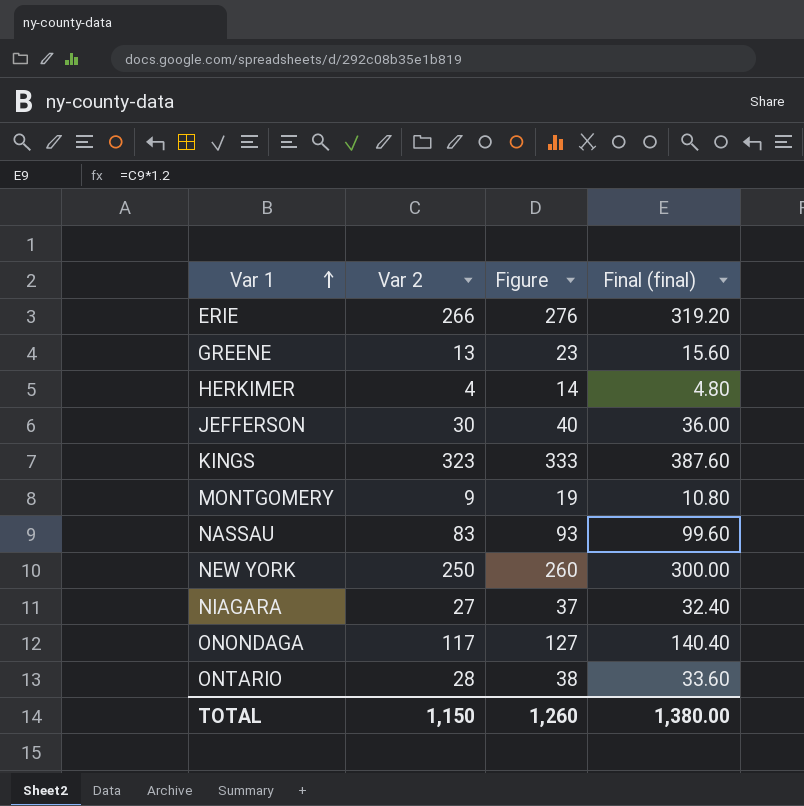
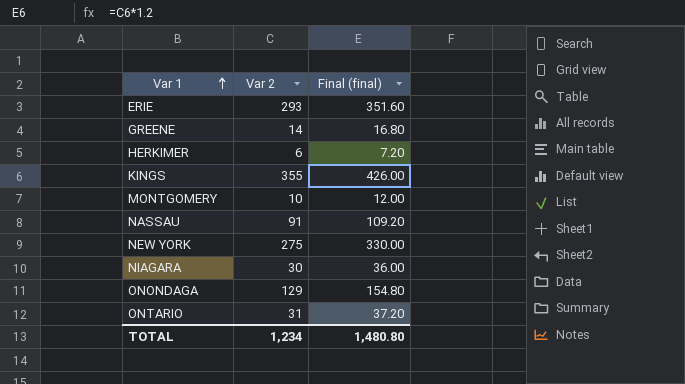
column Figure | formula: [Var 2] + 10 -> none
row JEFFERSON: 30 | 40 | 36.00 -> none
ERIE | Var 2: 266 -> 293
ERIE | Final (final): 319.20 -> 351.60
GREENE | Var 2: 13 -> 14
GREENE | Final (final): 15.60 -> 16.80
HERKIMER | Var 2: 4 -> 6
HERKIMER | Final (final): 4.80 -> 7.20
KINGS | Var 2: 323 -> 355
KINGS | Final (final): 387.60 -> 426.00
MONTGOMERY | Var 2: 9 -> 10
MONTGOMERY | Final (final): 10.80 -> 12.00
NASSAU | Var 2: 83 -> 91
NASSAU | Final (final): 99.60 -> 109.20
NEW YORK | Var 2: 250 -> 275
NEW YORK | Final (final): 300.00 -> 330.00
NIAGARA | Var 2: 27 -> 30
NIAGARA | Final (final): 32.40 -> 36.00
ONONDAGA | Var 2: 117 -> 129
ONONDAGA | Final (final): 140.40 -> 154.80
ONTARIO | Var 2: 28 -> 31
ONTARIO | Final (final): 33.60 -> 37.20
TOTAL | Var 2: 1,150 -> 1,234
TOTAL | Final (final): 1,380.00 -> 1,480.80

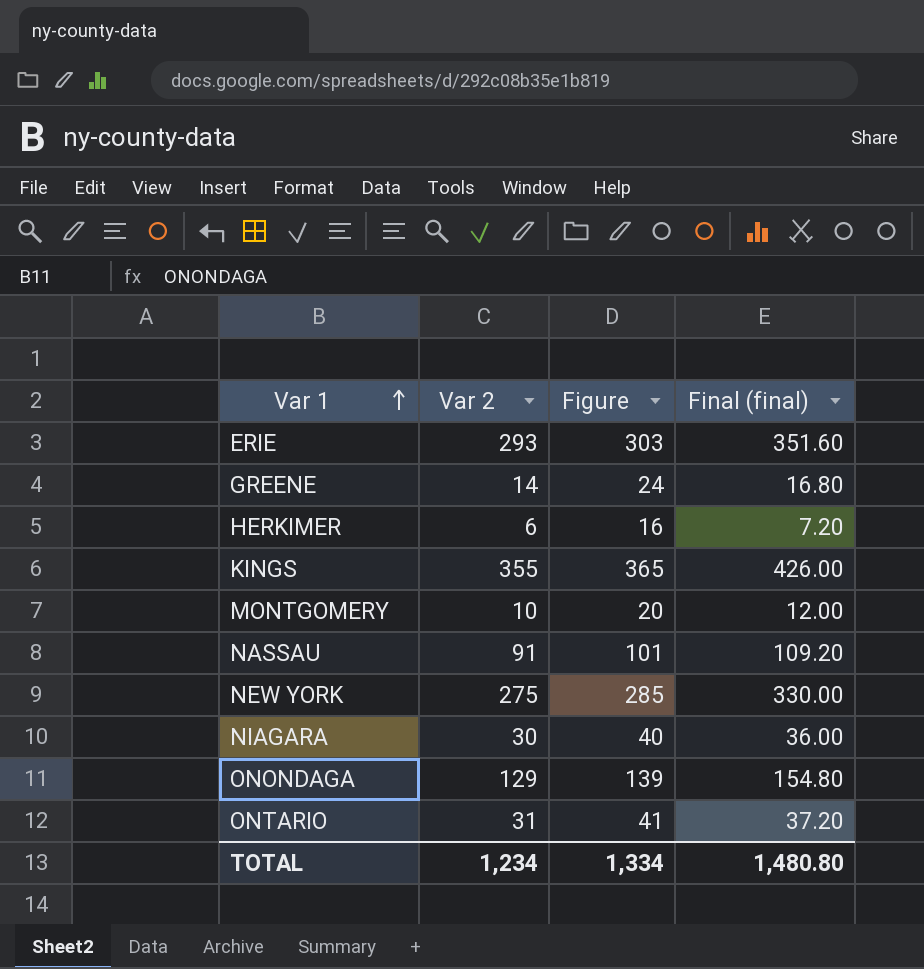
column Figure | formula: none -> [Var 2] + 10

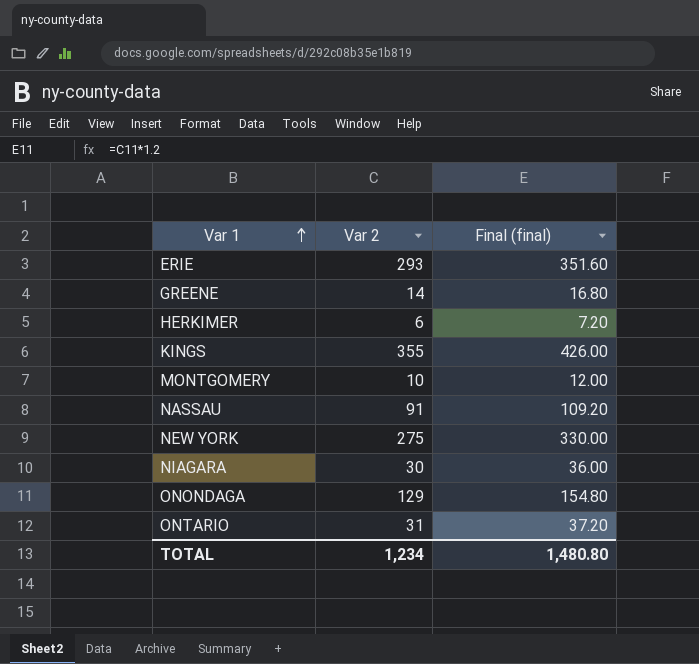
column Figure | formula: [Var 2] + 10 -> none

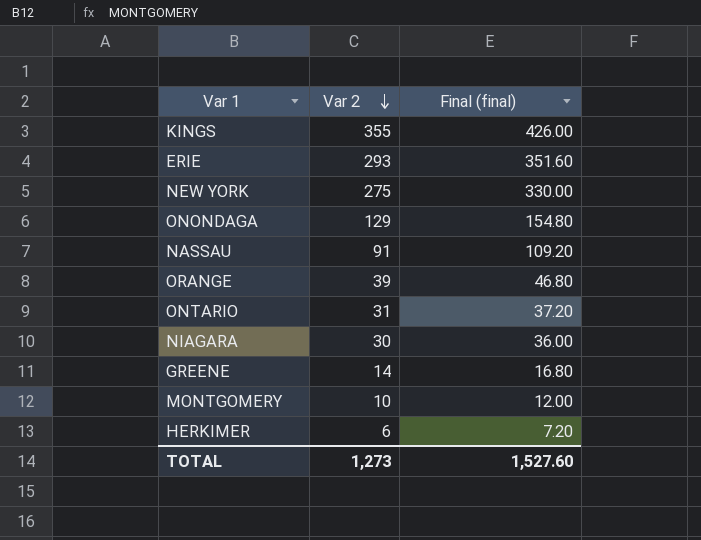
row order: Var 1 ascending -> Var 2 descending
row ORANGE: none -> 39 | 46.80
TOTAL | Var 2: 1,234 -> 1,273
TOTAL | Final (final): 1,480.80 -> 1,527.60

